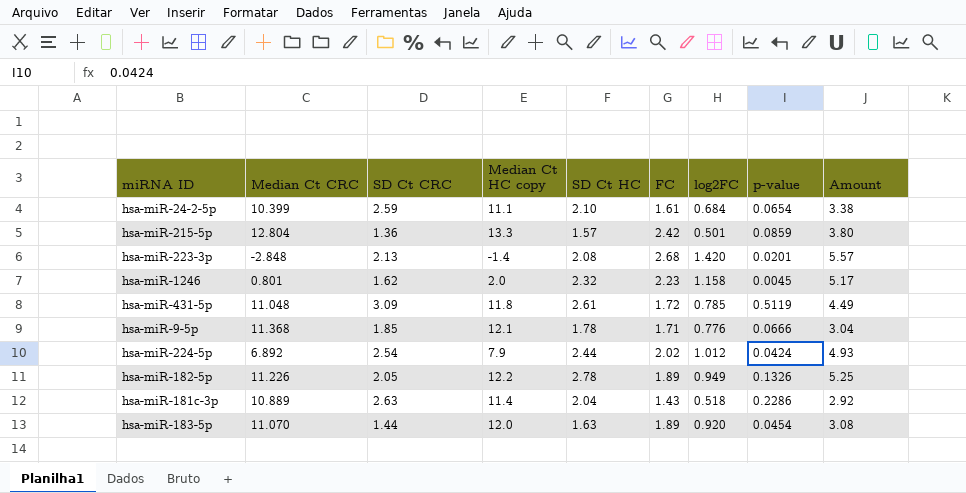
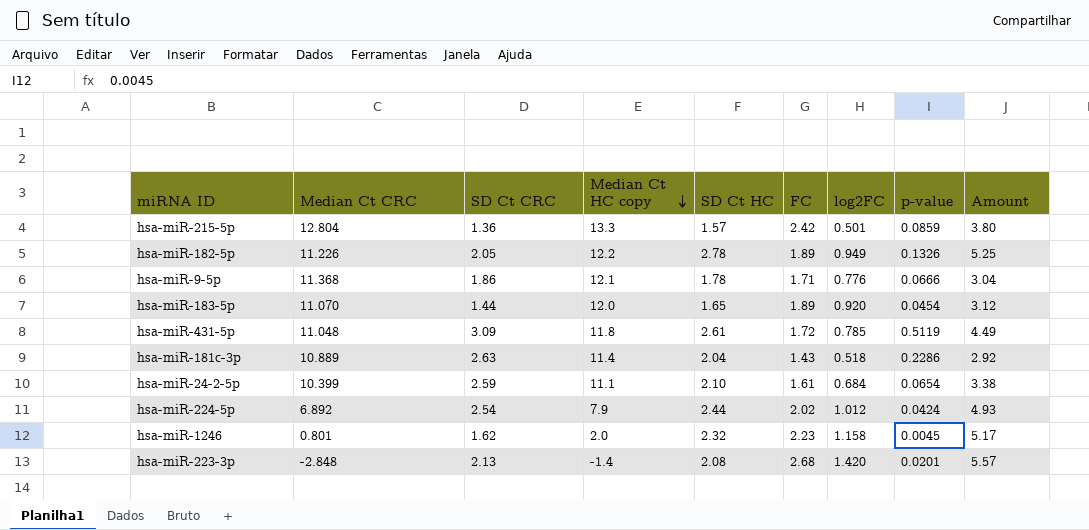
row order: none -> Median Ct HC copy descending
hsa-miR-9-5p | SD Ct CRC: 1.85 -> 1.86
hsa-miR-183-5p | SD Ct HC: 1.63 -> 1.65
hsa-miR-183-5p | Amount: 3.08 -> 3.12

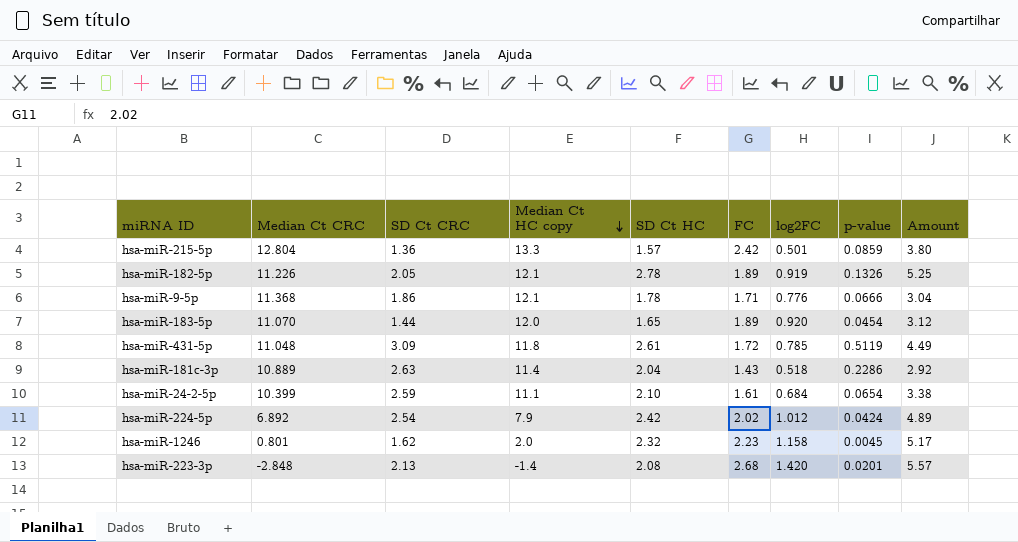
hsa-miR-182-5p | Median Ct HC copy: 12.2 -> 12.1
hsa-miR-182-5p | log2FC: 0.949 -> 0.919
hsa-miR-224-5p | SD Ct HC: 2.44 -> 2.42
hsa-miR-224-5p | Amount: 4.93 -> 4.89

